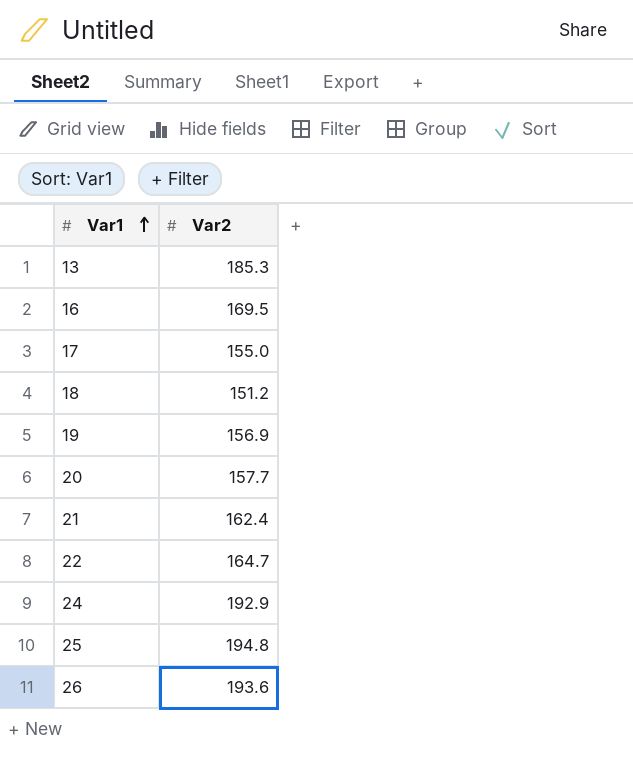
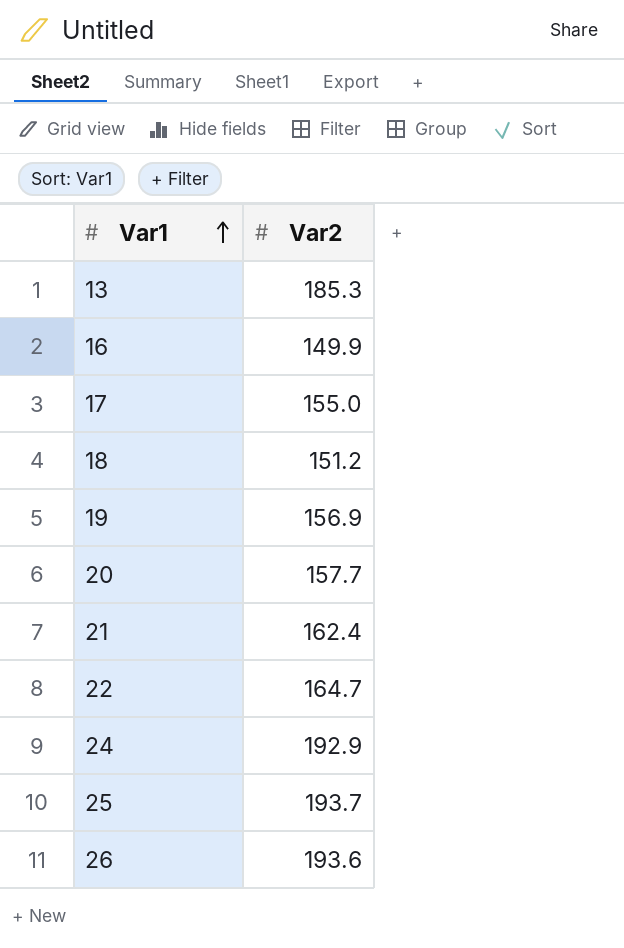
16 | Var2: 169.5 -> 149.9
25 | Var2: 194.8 -> 193.7

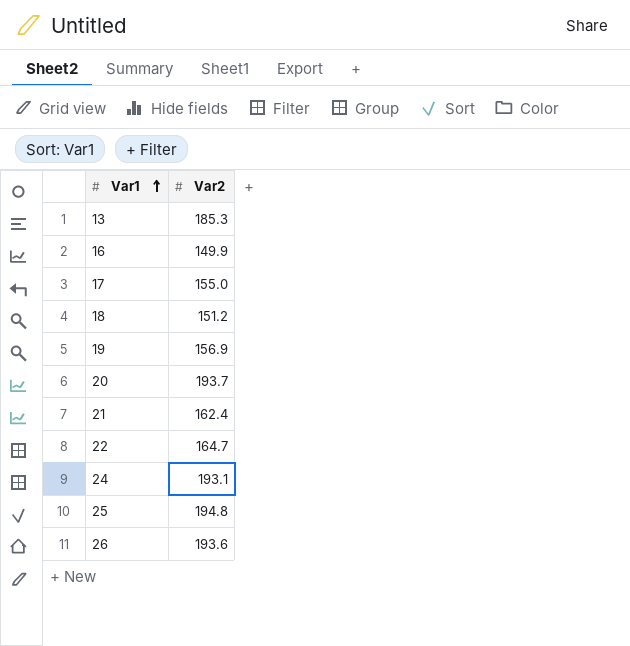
20 | Var2: 157.7 -> 193.7
24 | Var2: 192.9 -> 193.1
25 | Var2: 193.7 -> 194.8

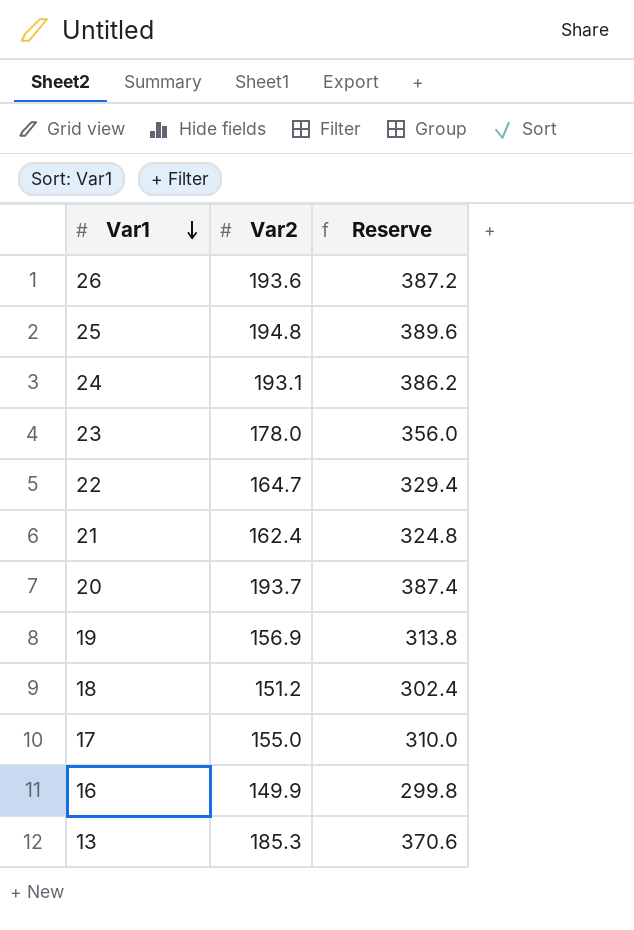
row order: Var1 ascending -> Var1 descending
column Reserve | formula: none -> [Var2] * 2
row 23: none -> 178.0 | 356.0

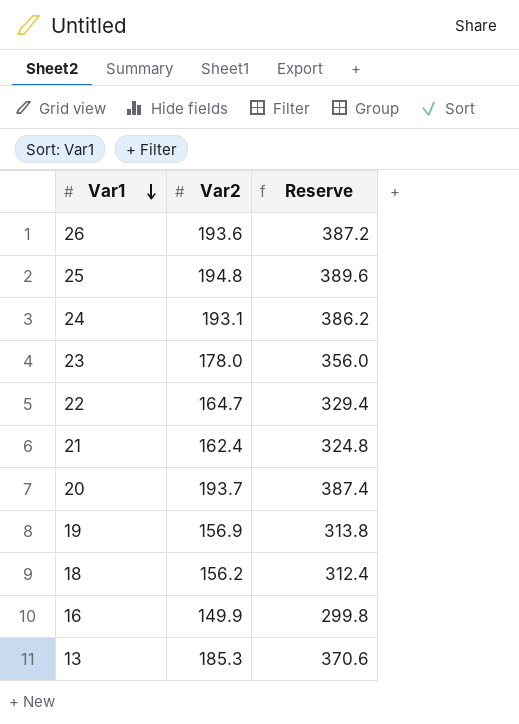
row 17: 155.0 | 310.0 -> none
18 | Var2: 151.2 -> 156.2
18 | Reserve: 302.4 -> 312.4

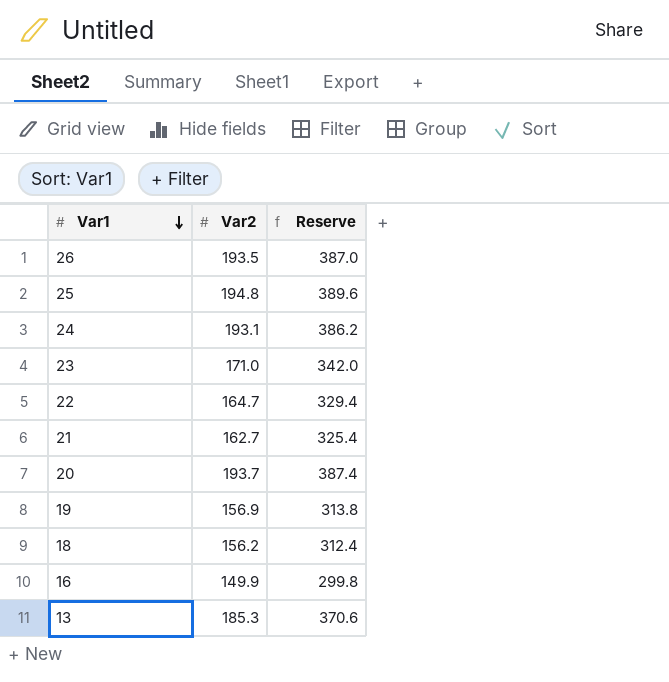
26 | Var2: 193.6 -> 193.5
26 | Reserve: 387.2 -> 387.0
23 | Var2: 178.0 -> 171.0
23 | Reserve: 356.0 -> 342.0
21 | Var2: 162.4 -> 162.7
21 | Reserve: 324.8 -> 325.4

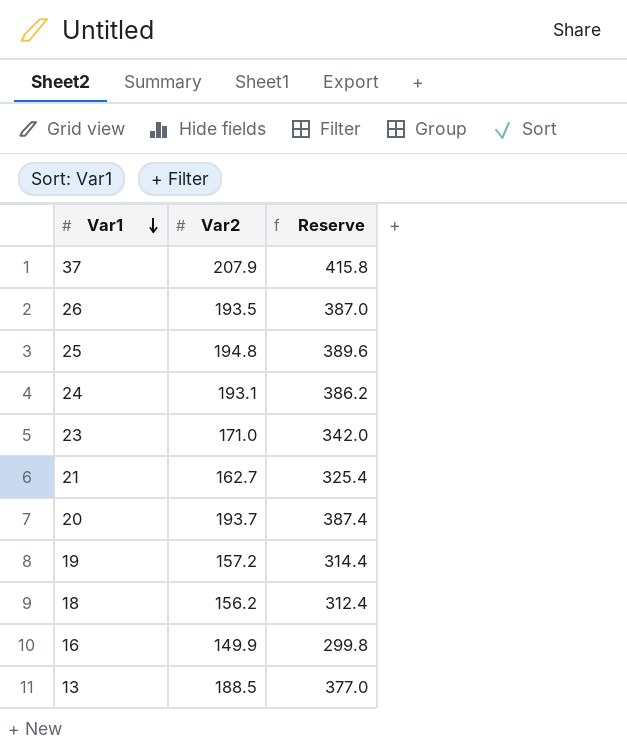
row 22: 164.7 | 329.4 -> none
row 37: none -> 207.9 | 415.8
19 | Var2: 156.9 -> 157.2
19 | Reserve: 313.8 -> 314.4
13 | Var2: 185.3 -> 188.5
13 | Reserve: 370.6 -> 377.0

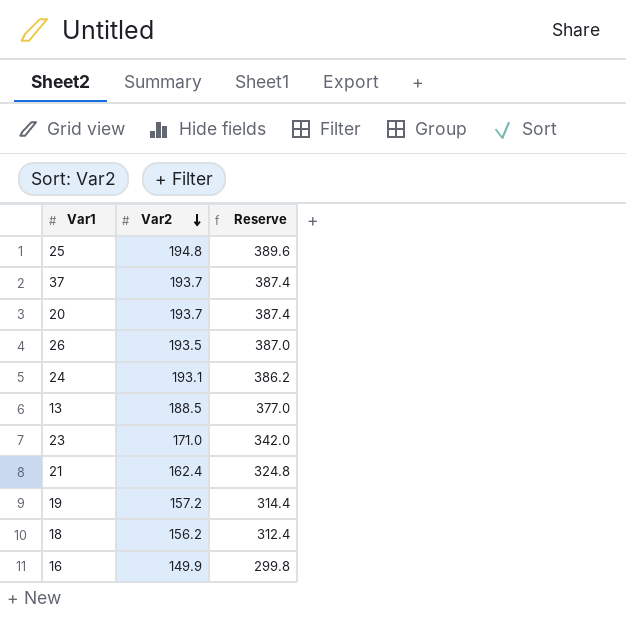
row order: Var1 descending -> Var2 descending
37 | Var2: 207.9 -> 193.7
37 | Reserve: 415.8 -> 387.4
21 | Var2: 162.7 -> 162.4
21 | Reserve: 325.4 -> 324.8

